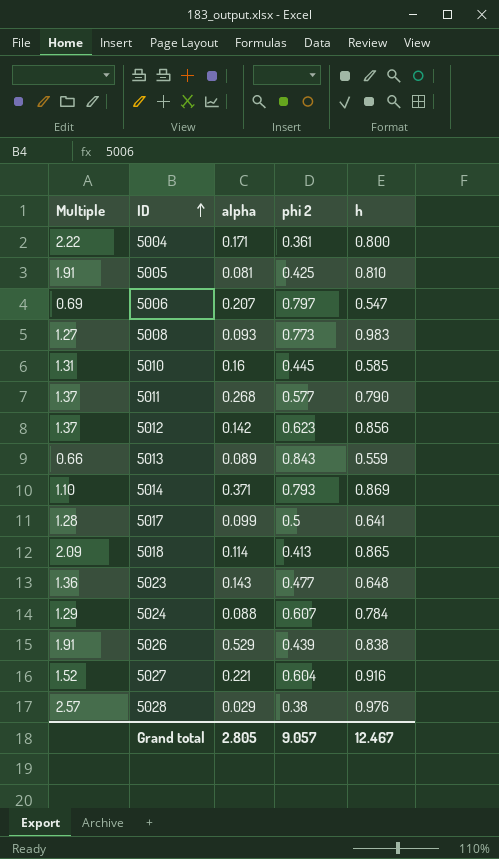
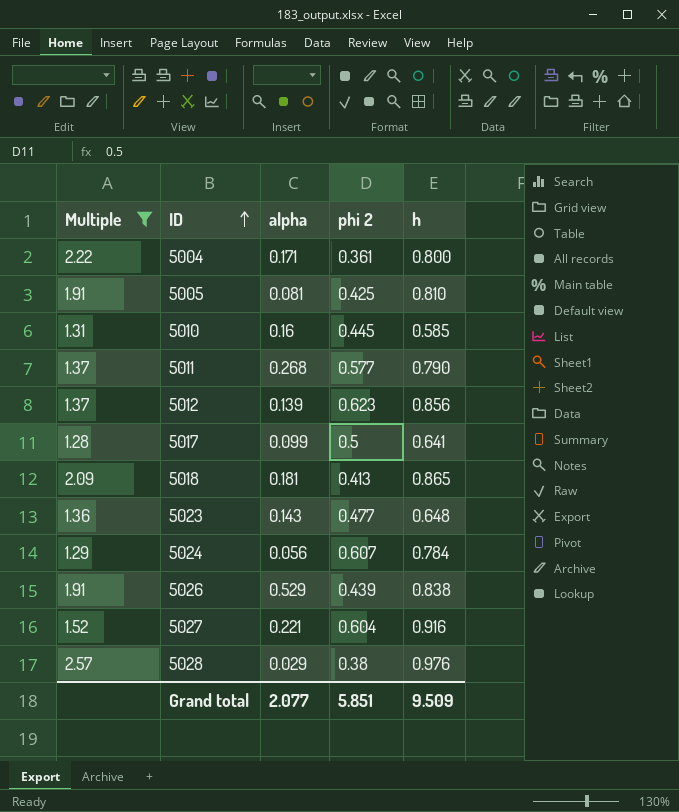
filter: none -> Multiple >= 1.28
5012 | alpha: 0.142 -> 0.139
5018 | alpha: 0.114 -> 0.181
5024 | alpha: 0.088 -> 0.056
Grand total | alpha: 2.805 -> 2.077
Grand total | phi 2: 9.057 -> 5.851
Grand total | h: 12.467 -> 9.509

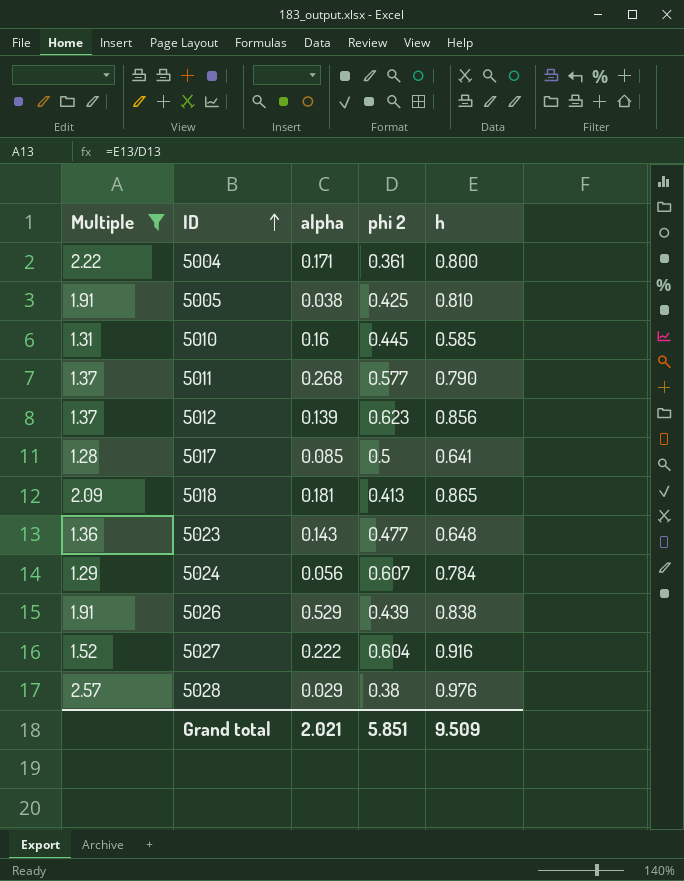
5005 | alpha: 0.081 -> 0.038
5017 | alpha: 0.099 -> 0.085
5027 | alpha: 0.221 -> 0.222
Grand total | alpha: 2.077 -> 2.021

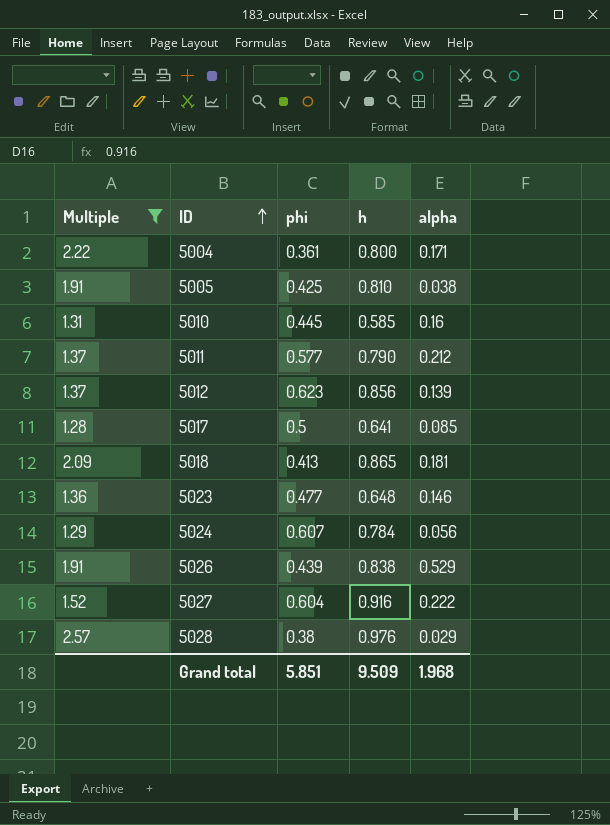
column name: phi 2 -> phi
column alpha | position: 3 -> 5
5011 | alpha: 0.268 -> 0.212
5023 | alpha: 0.143 -> 0.146
Grand total | alpha: 2.021 -> 1.968

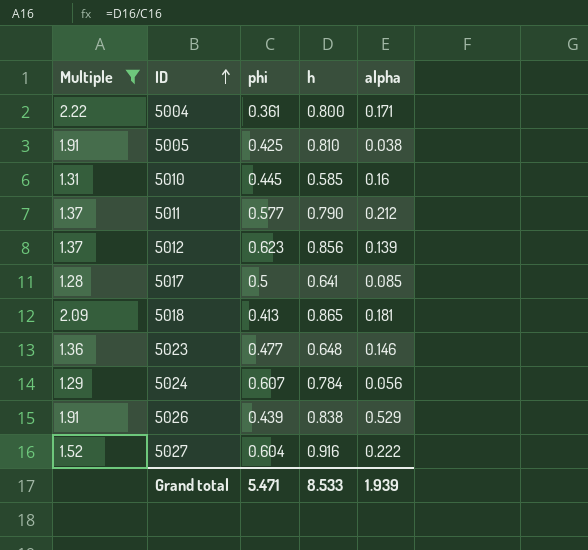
row 5028: 2.57 | 0.38 | 0.976 | 0.029 -> none
Grand total | phi: 5.851 -> 5.471
Grand total | h: 9.509 -> 8.533
Grand total | alpha: 1.968 -> 1.939

